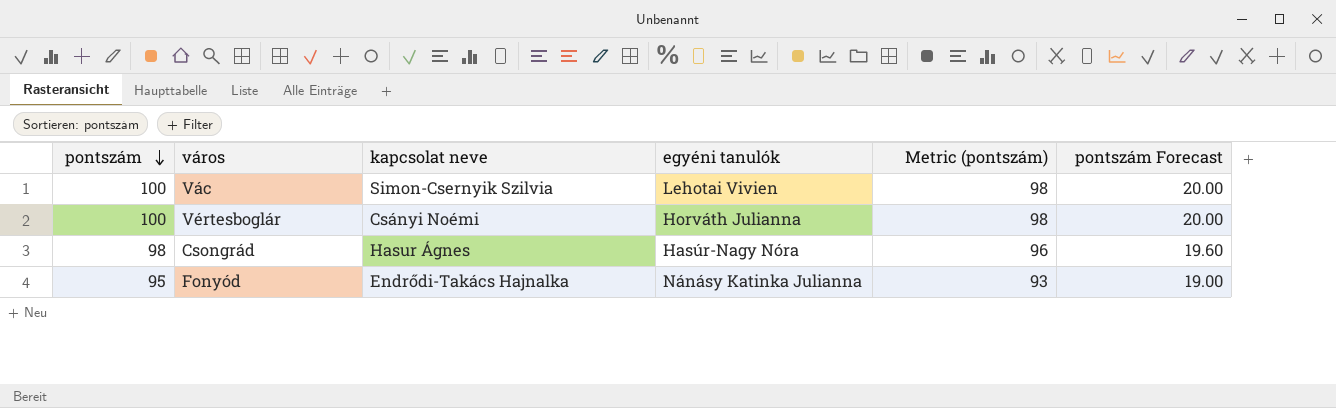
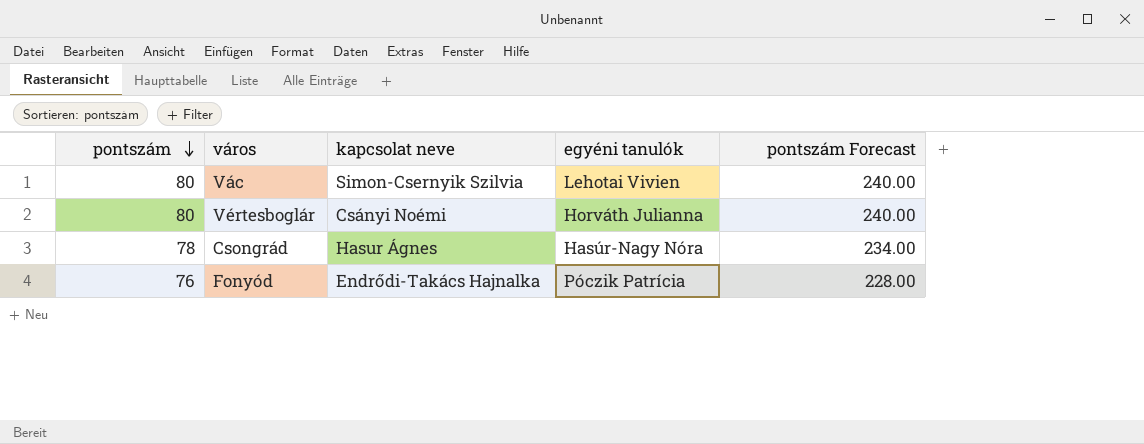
column Metric (pontszám) | formula: [pontszám] - 2 -> none
column pontszám Forecast | formula: [pontszám] * 0.2 -> [pontszám] * 3
Vác | pontszám: 100 -> 80
Vértesboglár | pontszám: 100 -> 80
Csongrád | pontszám: 98 -> 78
Fonyód | pontszám: 95 -> 76
Fonyód | egyéni tanulók: Nánásy Katinka Julianna -> Póczik Patrícia

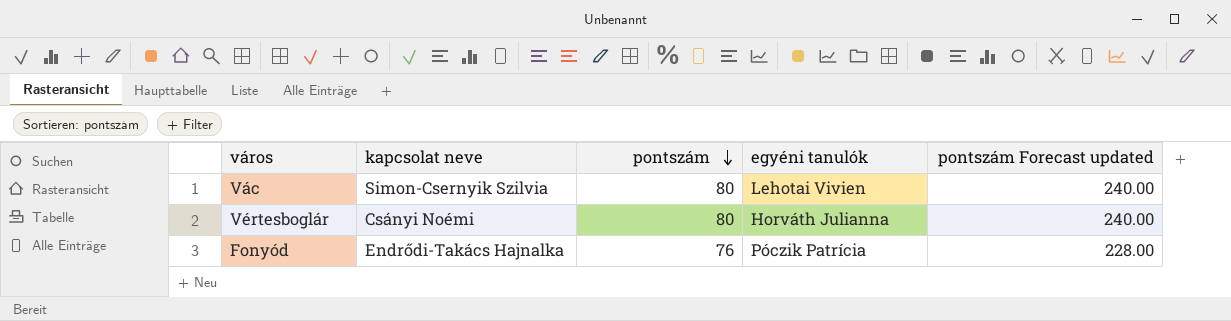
column pontszám | position: 1 -> 3
column name: pontszám Forecast -> pontszám Forecast updated
row Csongrád: 78 | Hasur Ágnes | Hasúr-Nagy Nóra | 234.00 -> none

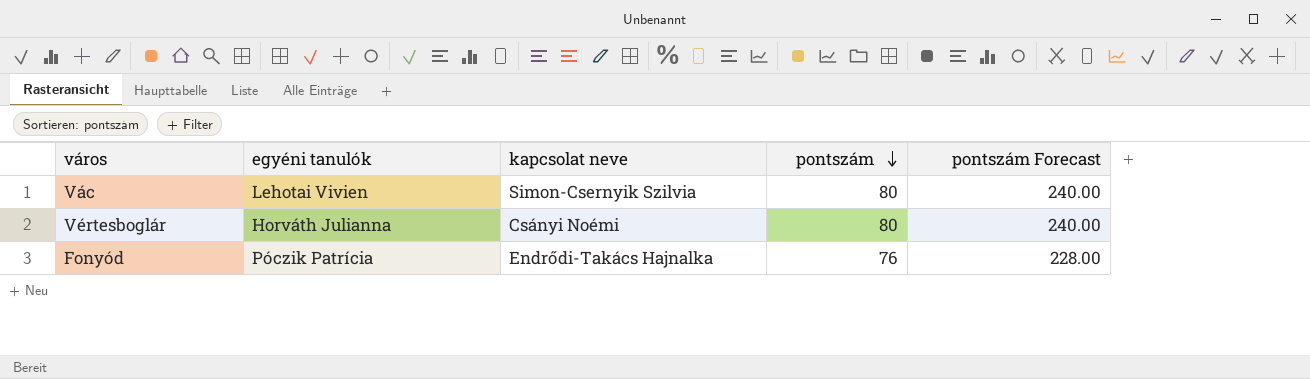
column egyéni tanulók | position: 4 -> 2
column name: pontszám Forecast updated -> pontszám Forecast

